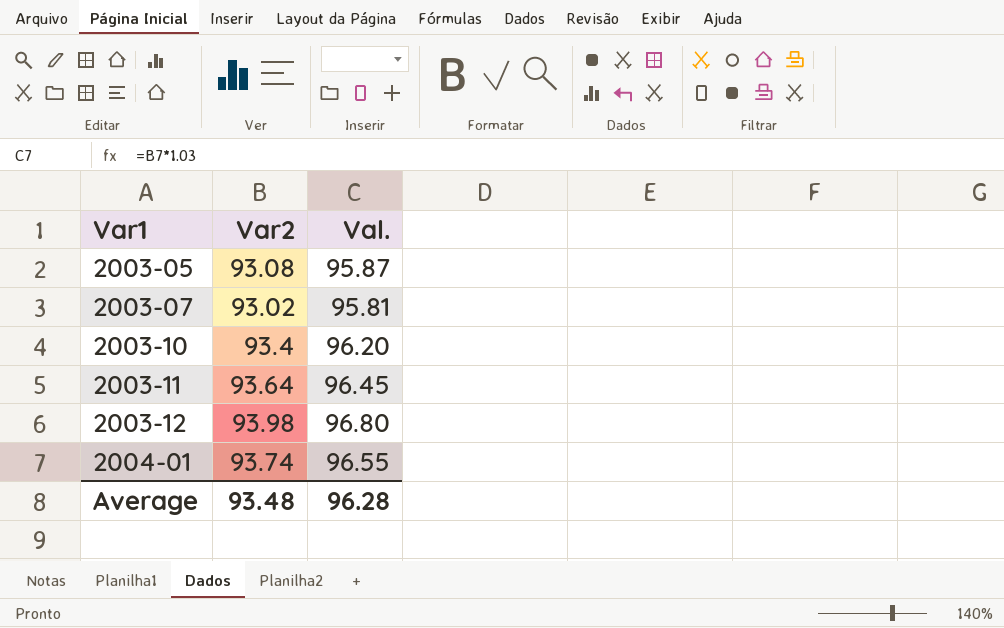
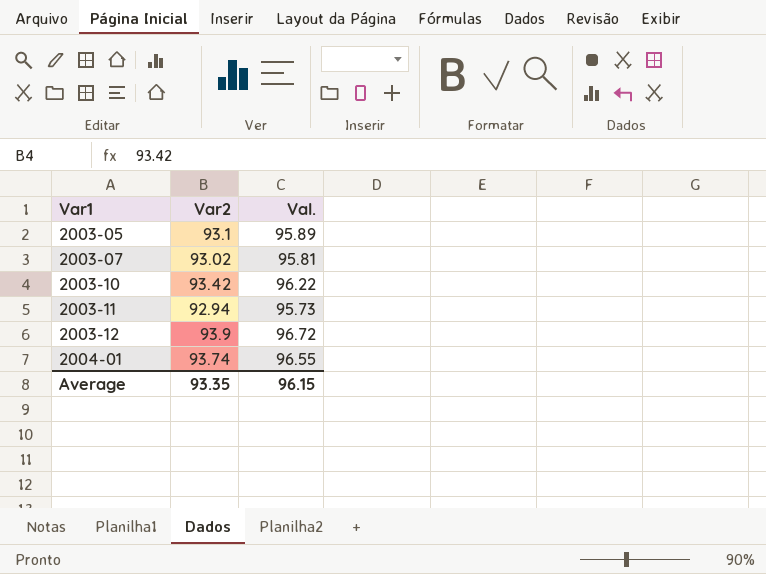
2003-05 | Var2: 93.08 -> 93.1
2003-05 | Val.: 95.87 -> 95.89
2003-10 | Var2: 93.4 -> 93.42
2003-10 | Val.: 96.20 -> 96.22
2003-11 | Var2: 93.64 -> 92.94
2003-11 | Val.: 96.45 -> 95.73
2003-12 | Var2: 93.98 -> 93.9
2003-12 | Val.: 96.80 -> 96.72
Average | Var2: 93.48 -> 93.35
Average | Val.: 96.28 -> 96.15

